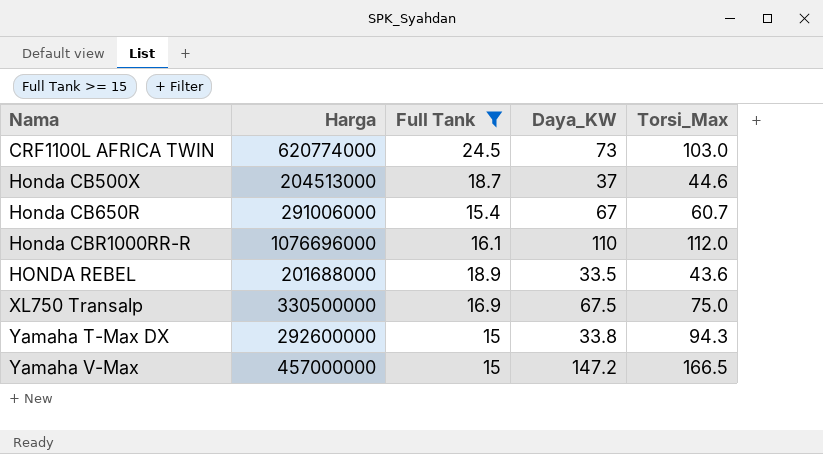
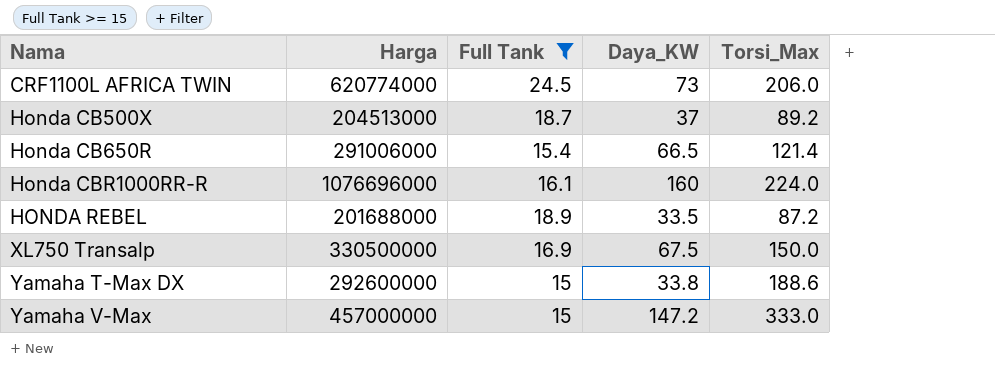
CRF1100L AFRICA TWIN | Torsi_Max: 103.0 -> 206.0
Honda CB500X | Torsi_Max: 44.6 -> 89.2
Honda CB650R | Daya_KW: 67 -> 66.5
Honda CB650R | Torsi_Max: 60.7 -> 121.4
Honda CBR1000RR-R | Daya_KW: 110 -> 160
Honda CBR1000RR-R | Torsi_Max: 112.0 -> 224.0
HONDA REBEL | Torsi_Max: 43.6 -> 87.2
XL750 Transalp | Torsi_Max: 75.0 -> 150.0
Yamaha T-Max DX | Torsi_Max: 94.3 -> 188.6
Yamaha V-Max | Torsi_Max: 166.5 -> 333.0

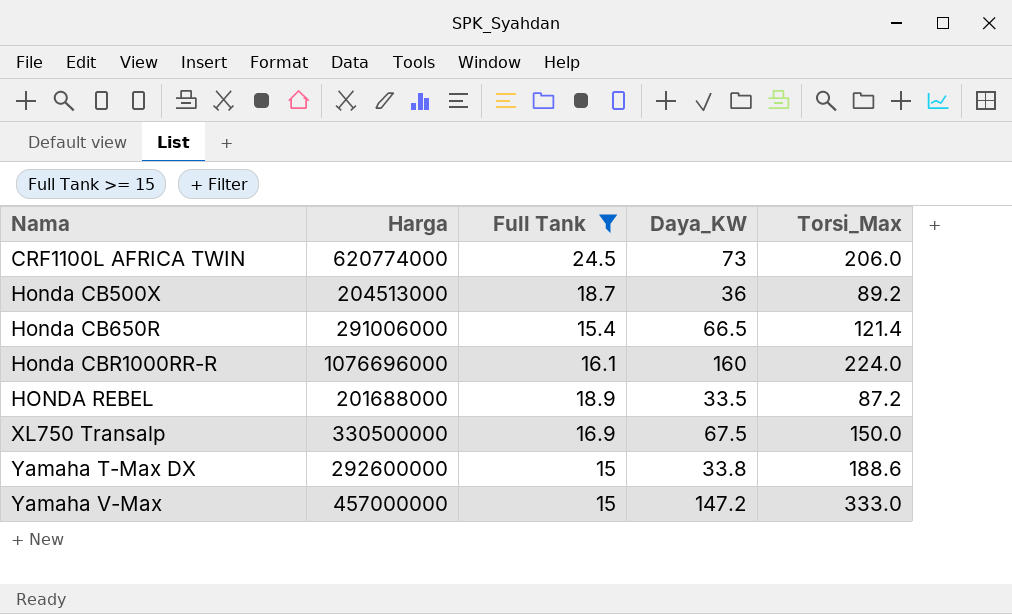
Honda CB500X | Daya_KW: 37 -> 36

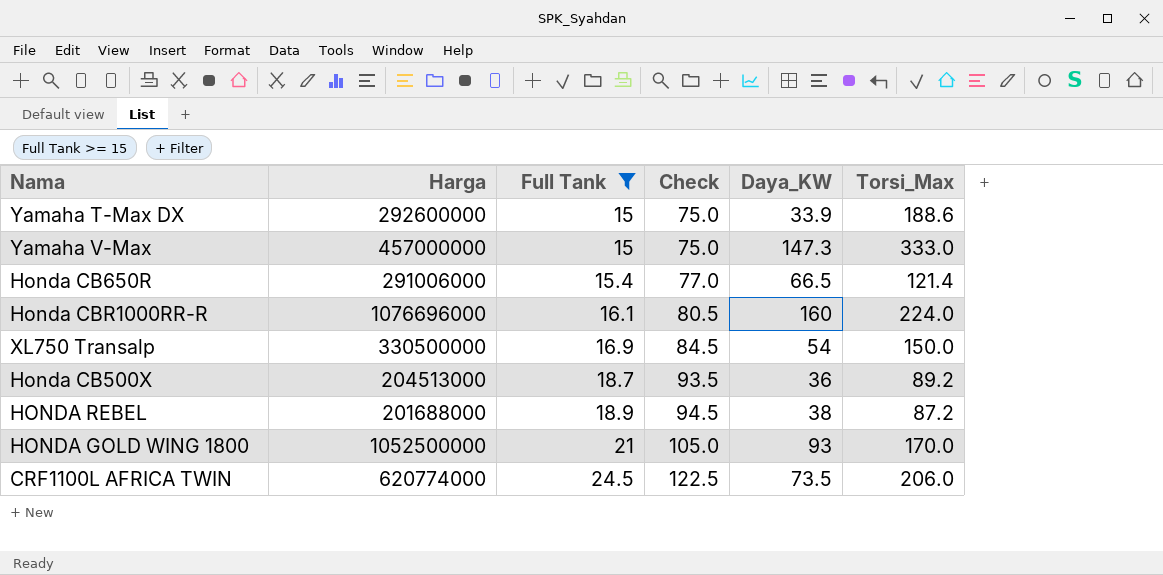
row order: Nama ascending -> Full Tank ascending
column Check | formula: none -> [Full Tank] * 5
Yamaha T-Max DX | Daya_KW: 33.8 -> 33.9
Yamaha V-Max | Daya_KW: 147.2 -> 147.3
XL750 Transalp | Daya_KW: 67.5 -> 54
HONDA REBEL | Daya_KW: 33.5 -> 38
row HONDA GOLD WING 1800: none -> 1052500000 | 21 | 105.0 | 93 | 170.0
CRF1100L AFRICA TWIN | Daya_KW: 73 -> 73.5

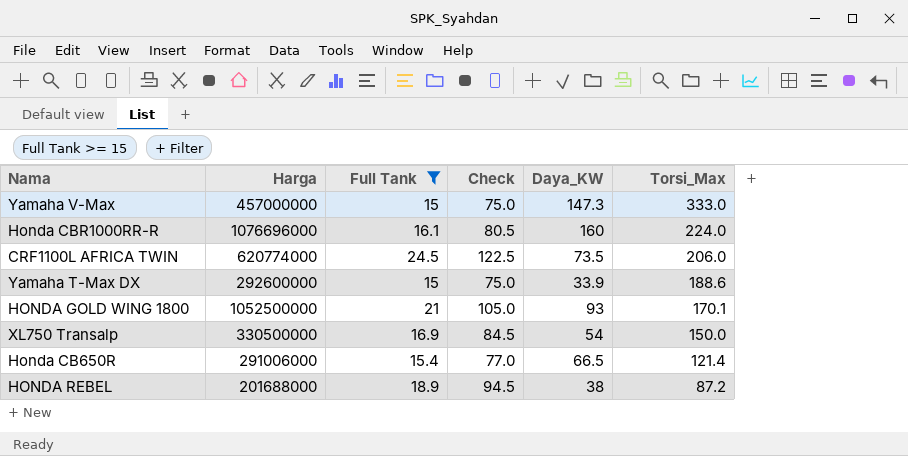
row order: Full Tank ascending -> Torsi_Max descending
row Honda CB500X: 204513000 | 18.7 | 93.5 | 36 | 89.2 -> none
HONDA GOLD WING 1800 | Torsi_Max: 170.0 -> 170.1

